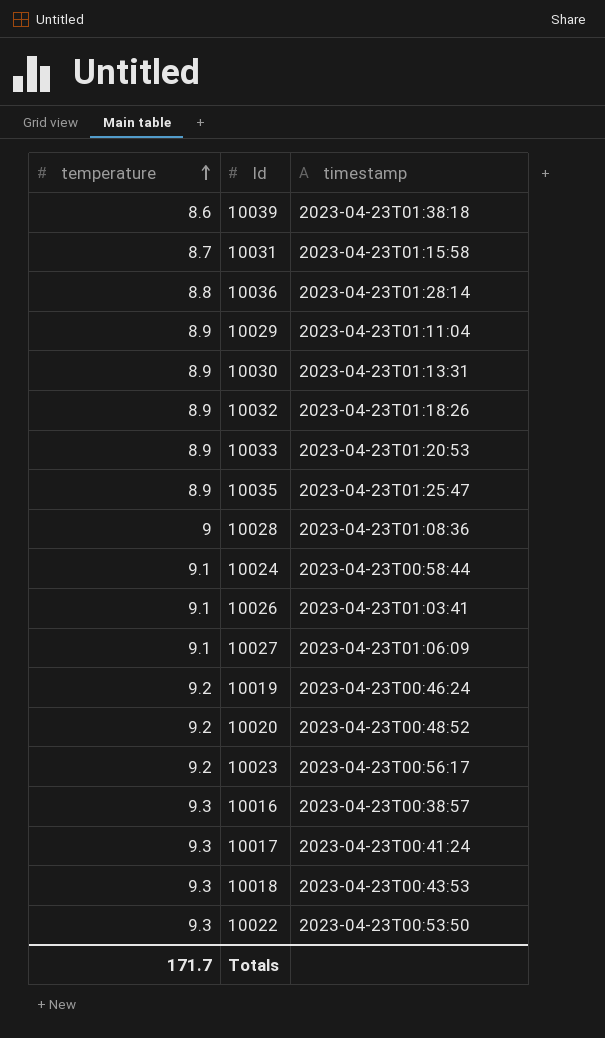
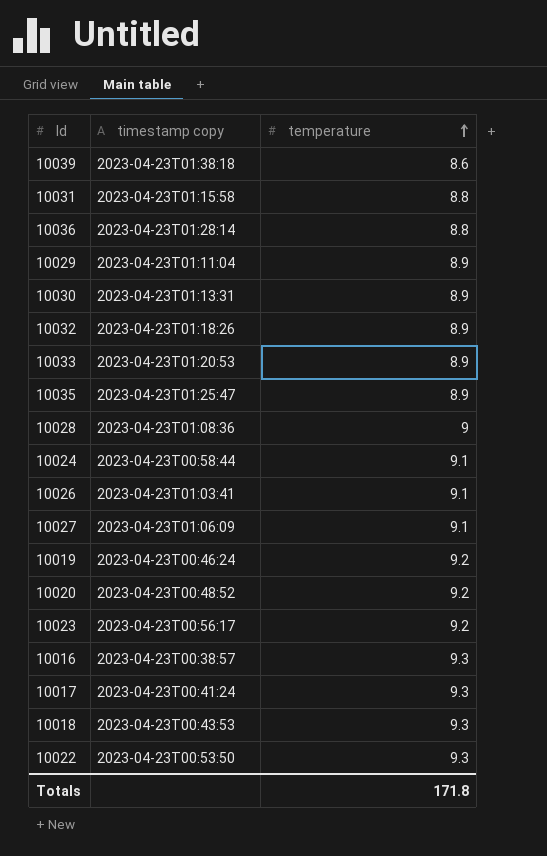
column name: timestamp -> timestamp copy
column temperature | position: 1 -> 3
10031 | temperature: 8.7 -> 8.8
Totals | temperature: 171.7 -> 171.8

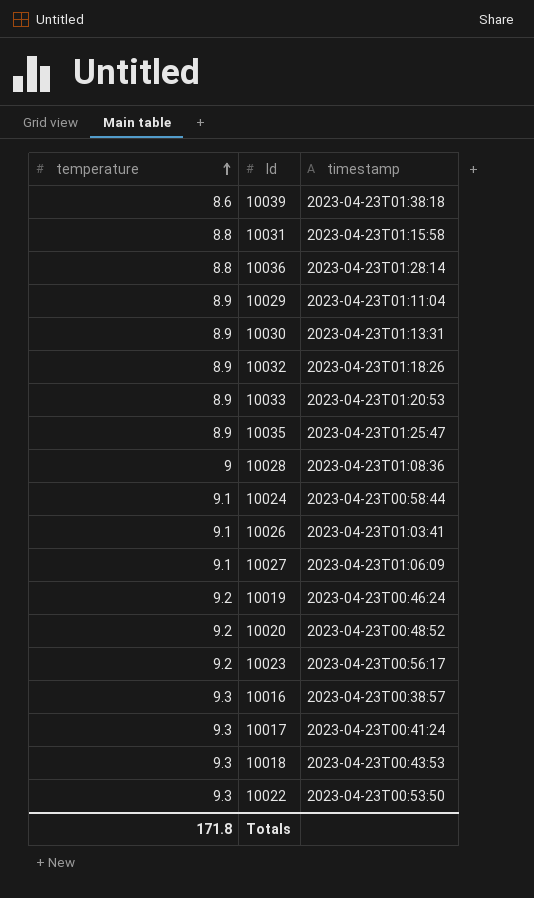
column temperature | position: 3 -> 1
column name: timestamp copy -> timestamp

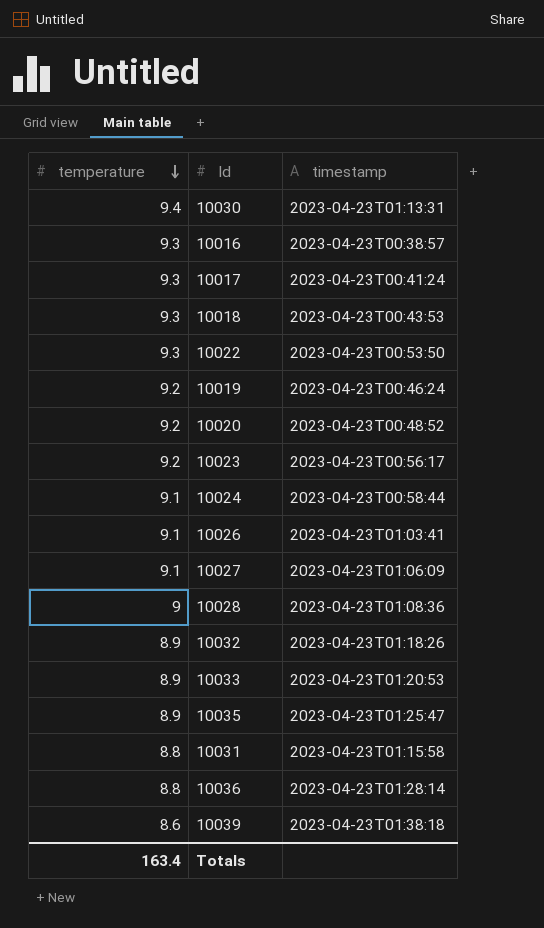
row order: temperature ascending -> temperature descending
row 10029: 8.9 | 2023-04-23T01:11:04 -> none
10030 | temperature: 8.9 -> 9.4
Totals | temperature: 171.8 -> 163.4

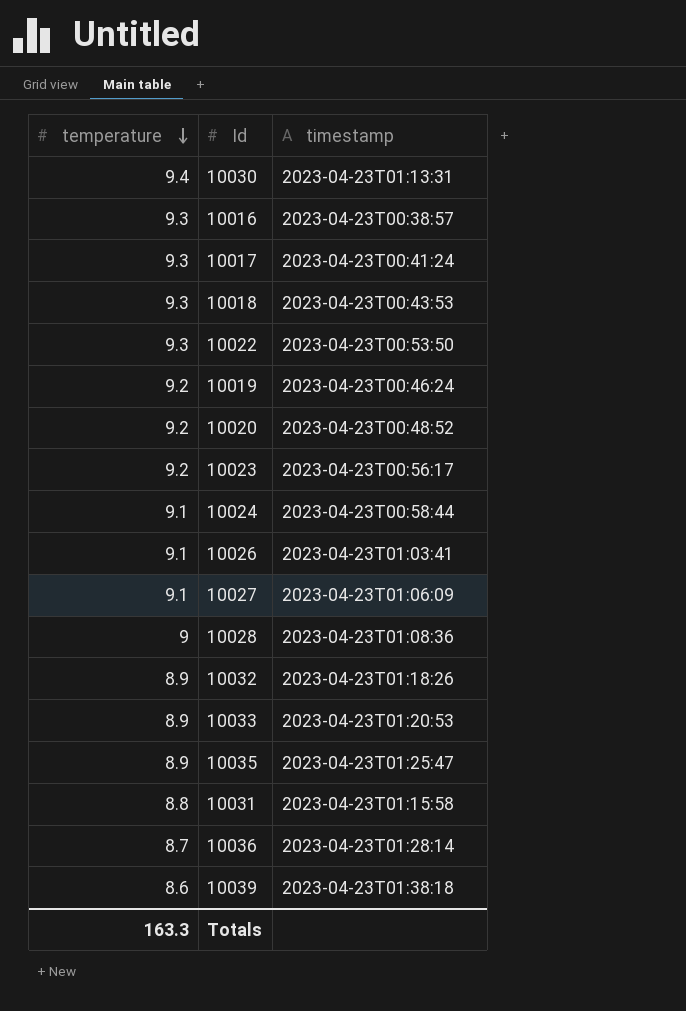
10036 | temperature: 8.8 -> 8.7
Totals | temperature: 163.4 -> 163.3

